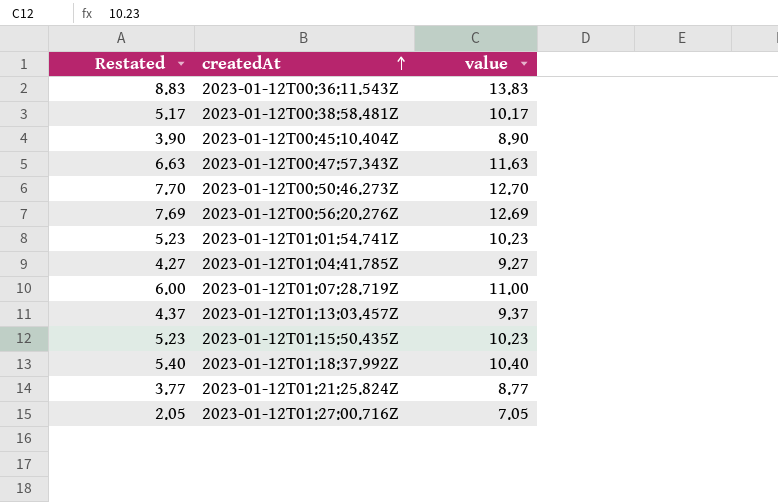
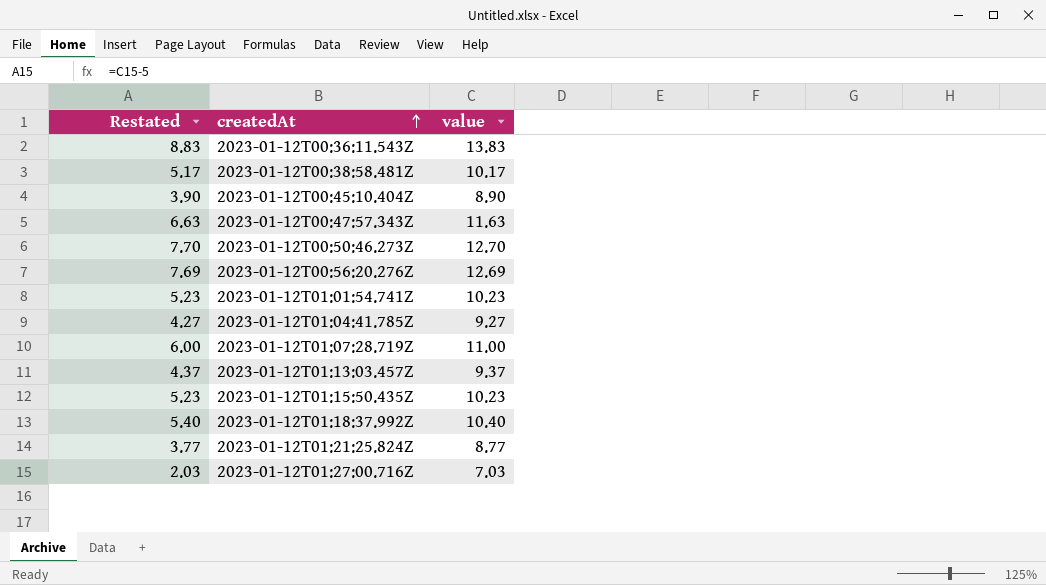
2023-01-12T01:27:00.716Z | Restated: 2.05 -> 2.03
2023-01-12T01:27:00.716Z | value: 7.05 -> 7.03

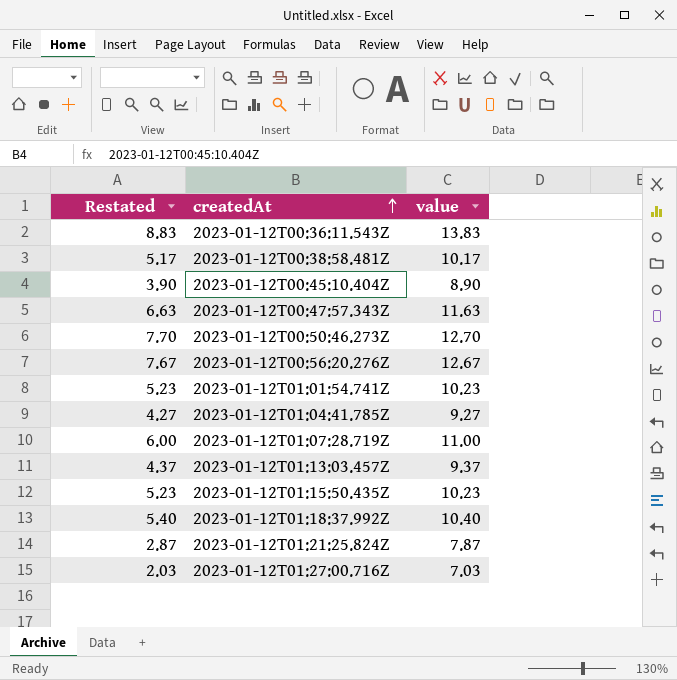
2023-01-12T00:56:20.276Z | Restated: 7.69 -> 7.67
2023-01-12T00:56:20.276Z | value: 12.69 -> 12.67
2023-01-12T01:21:25.824Z | Restated: 3.77 -> 2.87
2023-01-12T01:21:25.824Z | value: 8.77 -> 7.87

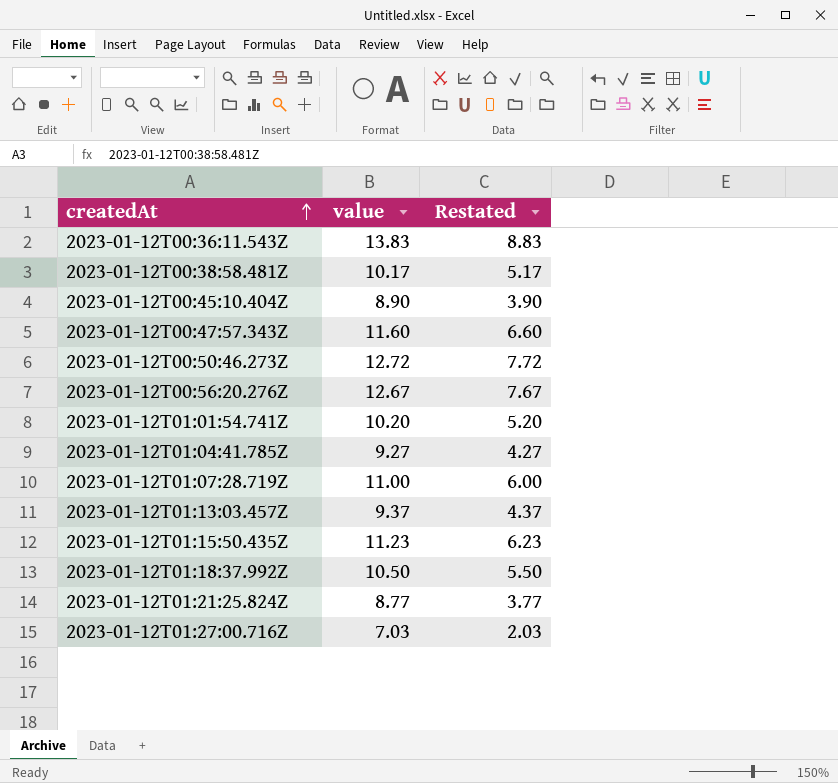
column Restated | position: 1 -> 3
2023-01-12T00:47:57.343Z | value: 11.63 -> 11.60
2023-01-12T00:47:57.343Z | Restated: 6.63 -> 6.60
2023-01-12T00:50:46.273Z | value: 12.70 -> 12.72
2023-01-12T00:50:46.273Z | Restated: 7.70 -> 7.72
2023-01-12T01:01:54.741Z | value: 10.23 -> 10.20
2023-01-12T01:01:54.741Z | Restated: 5.23 -> 5.20
2023-01-12T01:15:50.435Z | value: 10.23 -> 11.23
2023-01-12T01:15:50.435Z | Restated: 5.23 -> 6.23
2023-01-12T01:18:37.992Z | value: 10.40 -> 10.50
2023-01-12T01:18:37.992Z | Restated: 5.40 -> 5.50
2023-01-12T01:21:25.824Z | value: 7.87 -> 8.77
2023-01-12T01:21:25.824Z | Restated: 2.87 -> 3.77

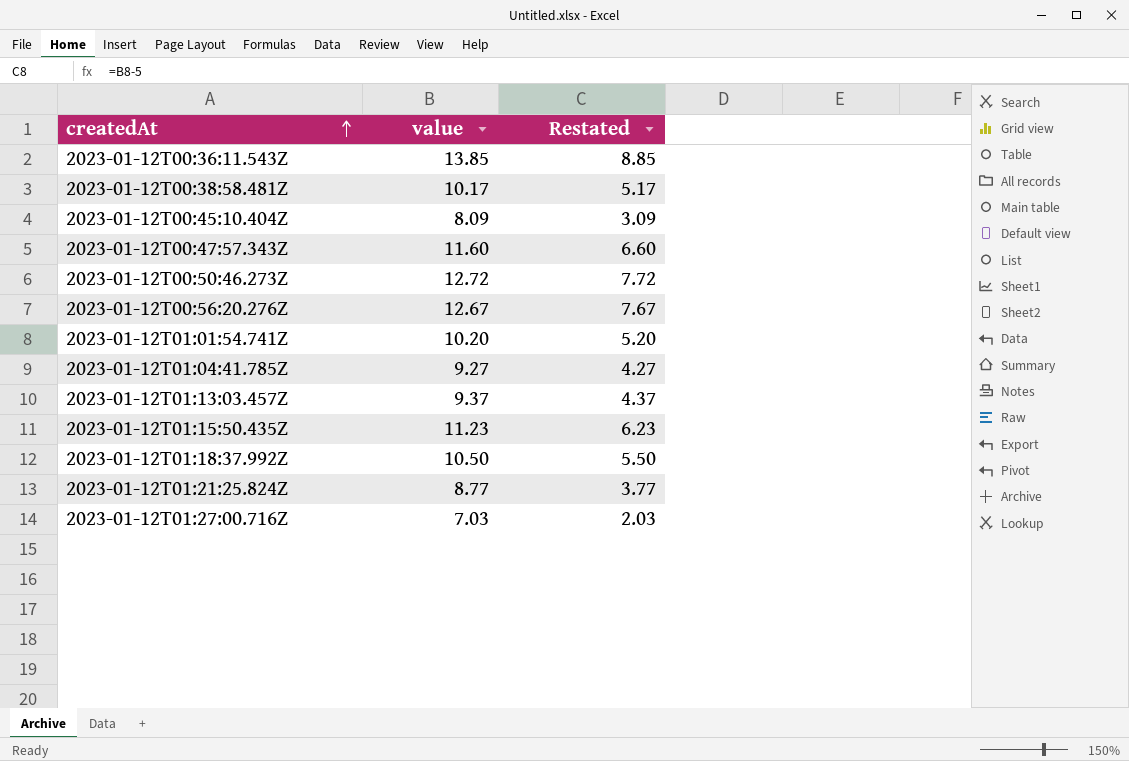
row 2023-01-12T01:07:28.719Z: 11.00 | 6.00 -> none
2023-01-12T00:36:11.543Z | value: 13.83 -> 13.85
2023-01-12T00:36:11.543Z | Restated: 8.83 -> 8.85
2023-01-12T00:45:10.404Z | value: 8.90 -> 8.09
2023-01-12T00:45:10.404Z | Restated: 3.90 -> 3.09

